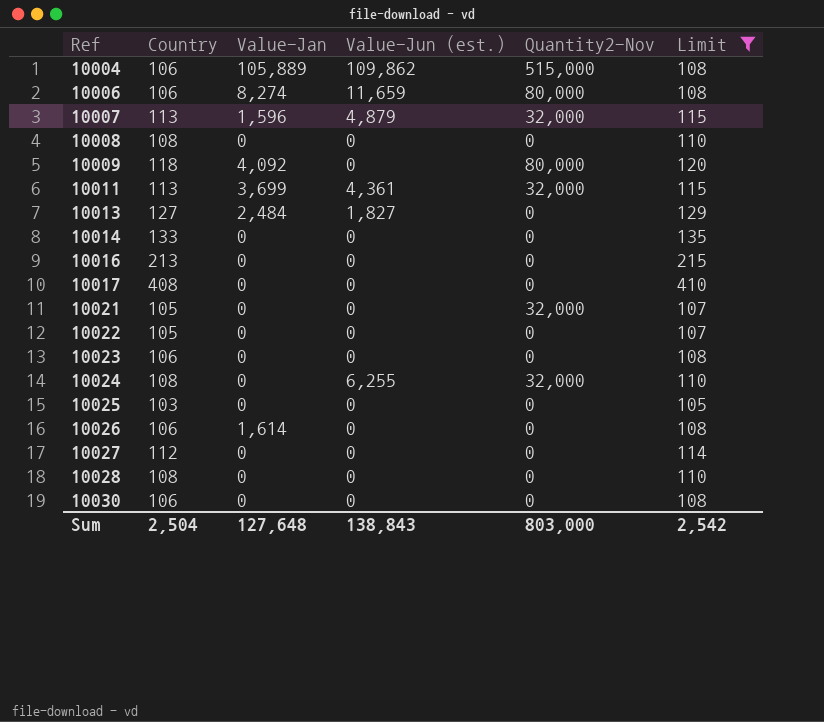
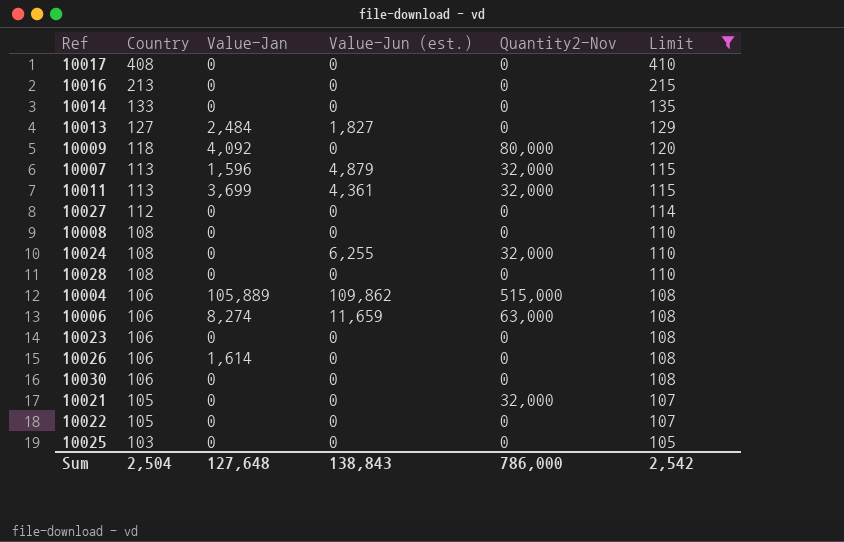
row order: Ref ascending -> Country descending
10006 | Quantity2-Nov: 80,000 -> 63,000
Sum | Quantity2-Nov: 803,000 -> 786,000

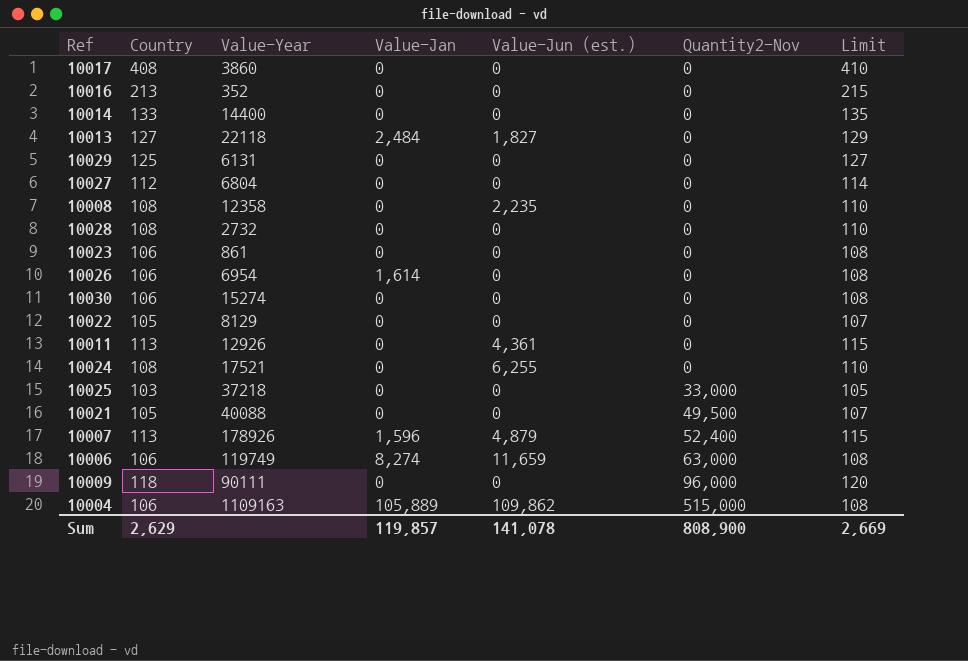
filter: Limit != 127 -> none
row order: Country descending -> Quantity2-Nov ascending
column Value-Year | position: none -> 3
10008 | Value-Jun (est.): 0 -> 2,235
10011 | Value-Jan: 3,699 -> 0
10011 | Quantity2-Nov: 32,000 -> 0
10024 | Quantity2-Nov: 32,000 -> 0
10025 | Quantity2-Nov: 0 -> 33,000
10021 | Quantity2-Nov: 32,000 -> 49,500
10007 | Quantity2-Nov: 32,000 -> 52,400
10009 | Value-Jan: 4,092 -> 0
10009 | Quantity2-Nov: 80,000 -> 96,000
Sum | Country: 2,504 -> 2,629
Sum | Value-Jan: 127,648 -> 119,857
Sum | Value-Jun (est.): 138,843 -> 141,078
Sum | Quantity2-Nov: 786,000 -> 808,900
Sum | Limit: 2,542 -> 2,669

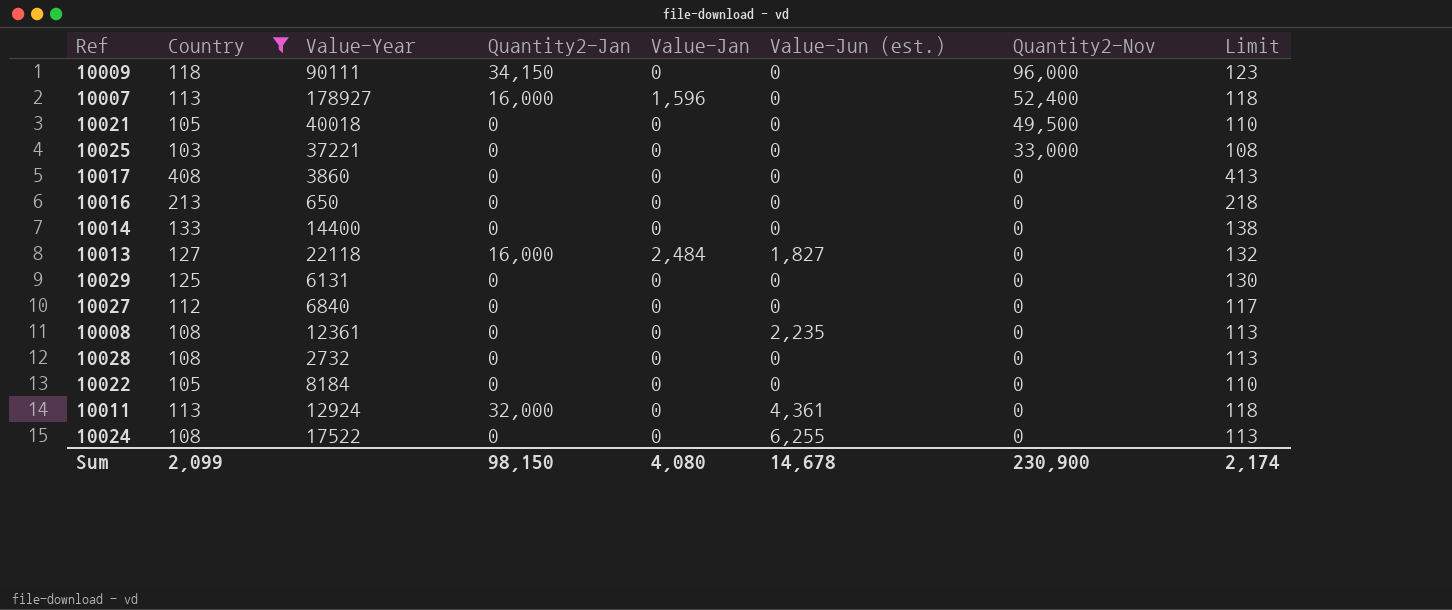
filter: none -> Country != 106
row order: Quantity2-Nov ascending -> Quantity2-Nov descending
column Quantity2-Jan | position: none -> 4
column Limit | formula: [Country] + 2 -> [Country] + 5
10007 | Value-Year: 178926 -> 178927
10007 | Value-Jun (est.): 4,879 -> 0
10021 | Value-Year: 40088 -> 40018
10025 | Value-Year: 37218 -> 37221
10016 | Value-Year: 352 -> 650
10027 | Value-Year: 6804 -> 6840
10008 | Value-Year: 12358 -> 12361
10022 | Value-Year: 8129 -> 8184
10011 | Value-Year: 12926 -> 12924
10024 | Value-Year: 17521 -> 17522
Sum | Country: 2,629 -> 2,099
Sum | Value-Jan: 119,857 -> 4,080
Sum | Value-Jun (est.): 141,078 -> 14,678
Sum | Quantity2-Nov: 808,900 -> 230,900
Sum | Limit: 2,669 -> 2,174

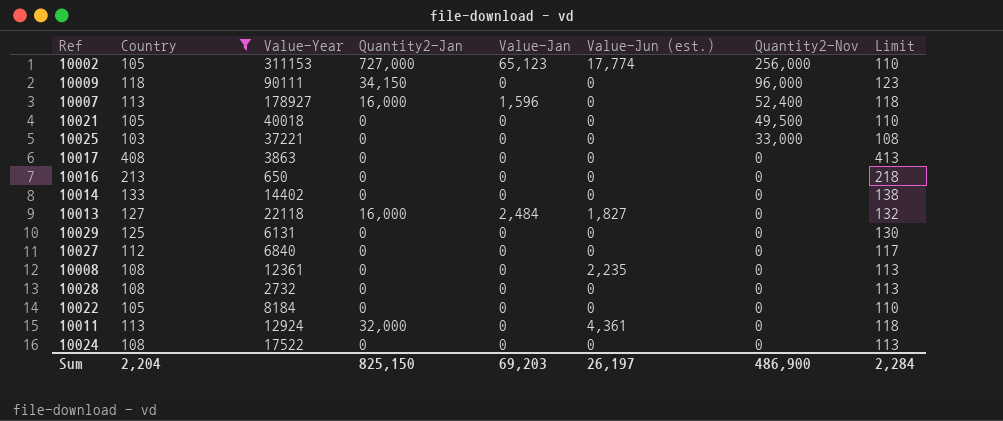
row 10002: none -> 105 | 311153 | 727,000 | 65,123 | 17,774 | 256,000 | 110
10017 | Value-Year: 3860 -> 3863
10014 | Value-Year: 14400 -> 14402
10024 | Value-Jun (est.): 6,255 -> 0
Sum | Country: 2,099 -> 2,204
Sum | Quantity2-Jan: 98,150 -> 825,150
Sum | Value-Jan: 4,080 -> 69,203
Sum | Value-Jun (est.): 14,678 -> 26,197
Sum | Quantity2-Nov: 230,900 -> 486,900
Sum | Limit: 2,174 -> 2,284

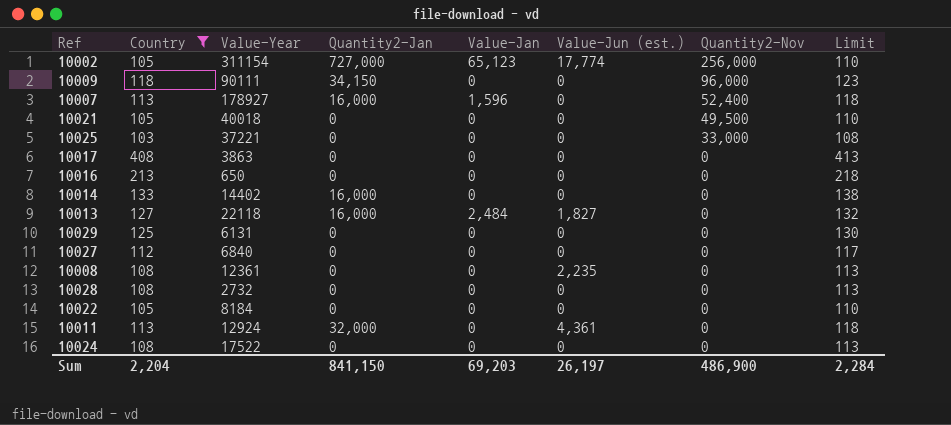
10002 | Value-Year: 311153 -> 311154
10014 | Quantity2-Jan: 0 -> 16,000
Sum | Quantity2-Jan: 825,150 -> 841,150

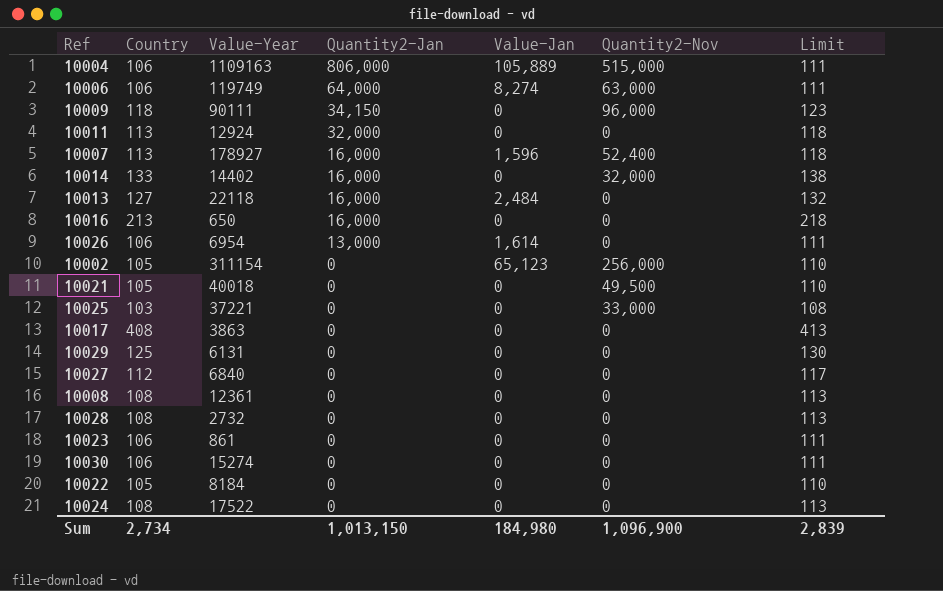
filter: Country != 106 -> none
row order: Quantity2-Nov descending -> Quantity2-Jan descending
column Value-Jun (est.) | position: 6 -> none
10014 | Quantity2-Nov: 0 -> 32,000
10016 | Quantity2-Jan: 0 -> 16,000
10002 | Quantity2-Jan: 727,000 -> 0
Sum | Country: 2,204 -> 2,734
Sum | Quantity2-Jan: 841,150 -> 1,013,150
Sum | Value-Jan: 69,203 -> 184,980
Sum | Quantity2-Nov: 486,900 -> 1,096,900
Sum | Limit: 2,284 -> 2,839

